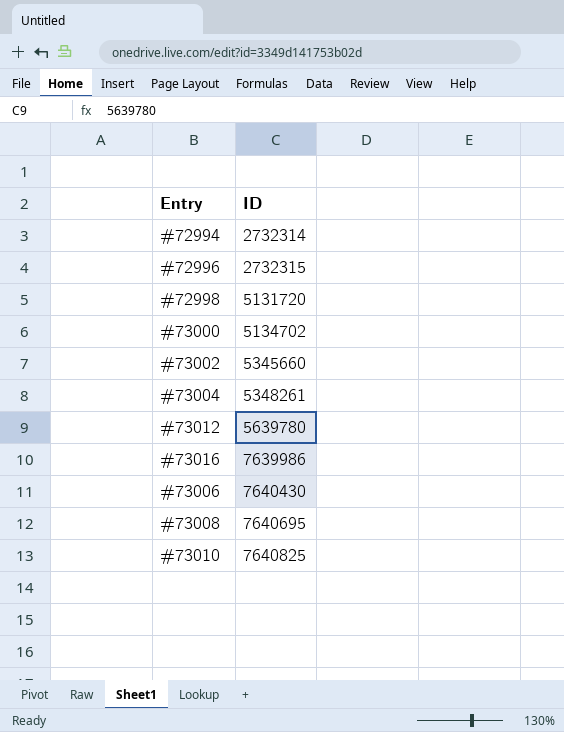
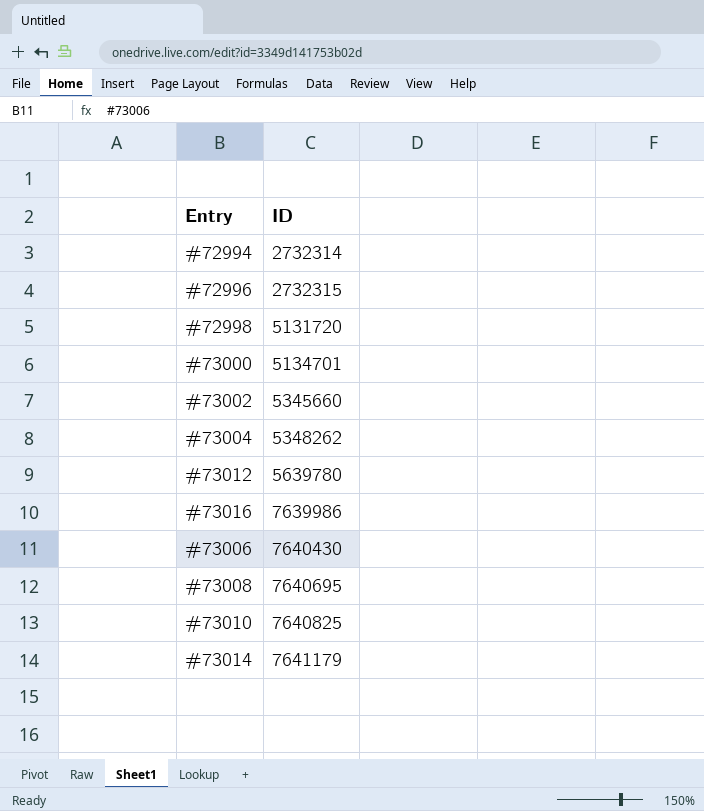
#73000 | ID: 5134702 -> 5134701
#73004 | ID: 5348261 -> 5348262
row #73014: none -> 7641179

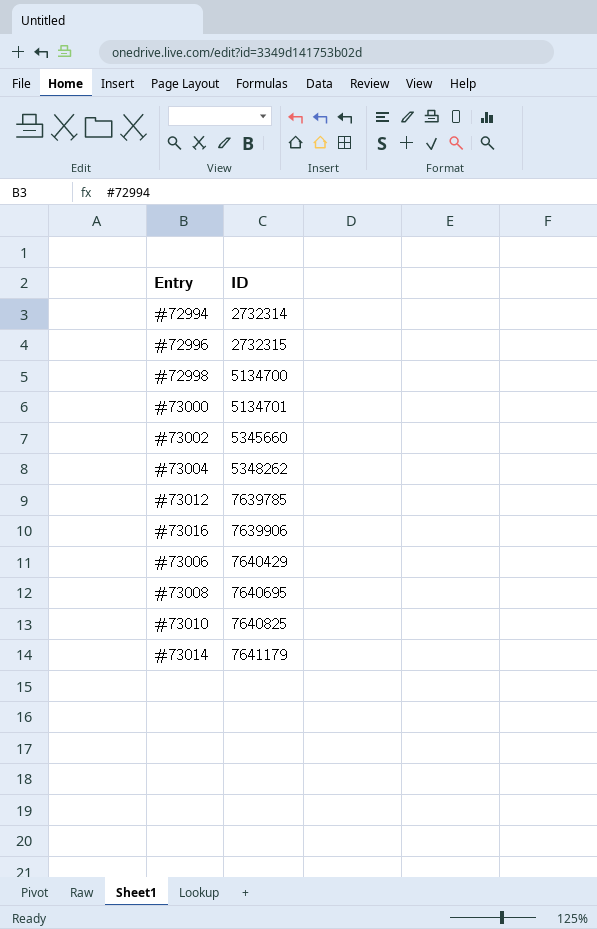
#72998 | ID: 5131720 -> 5134700
#73012 | ID: 5639780 -> 7639785
#73016 | ID: 7639986 -> 7639906
#73006 | ID: 7640430 -> 7640429

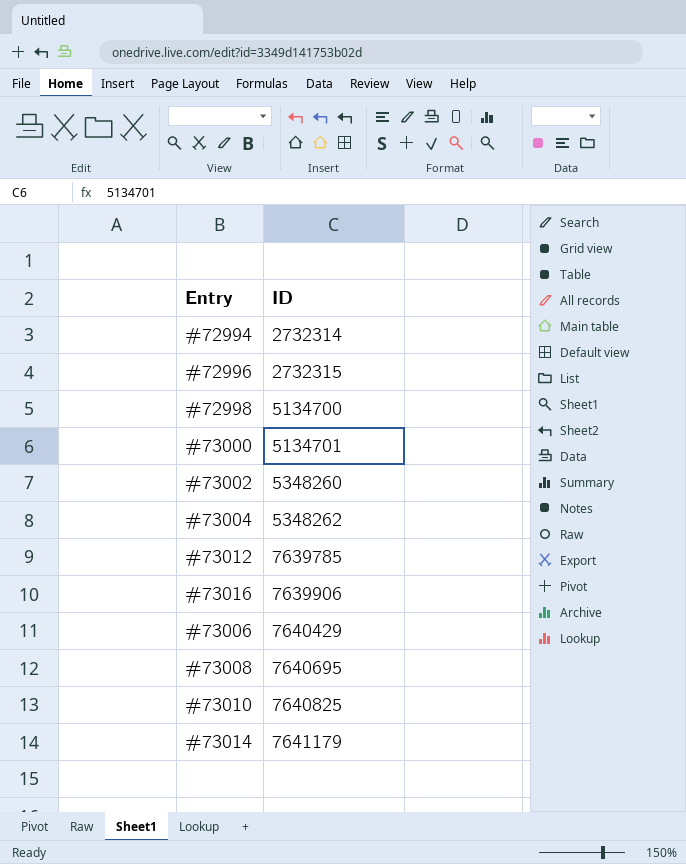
#73002 | ID: 5345660 -> 5348260

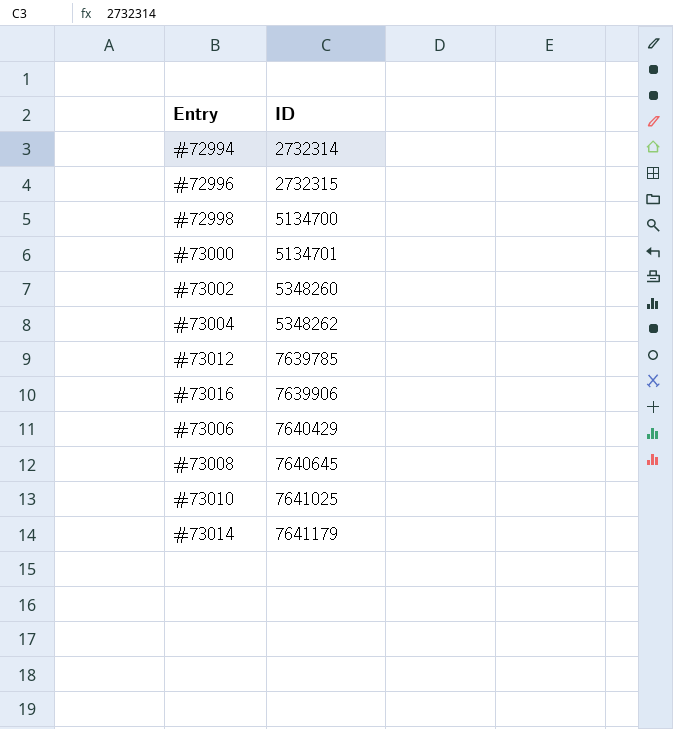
#73008 | ID: 7640695 -> 7640645
#73010 | ID: 7640825 -> 7641025

